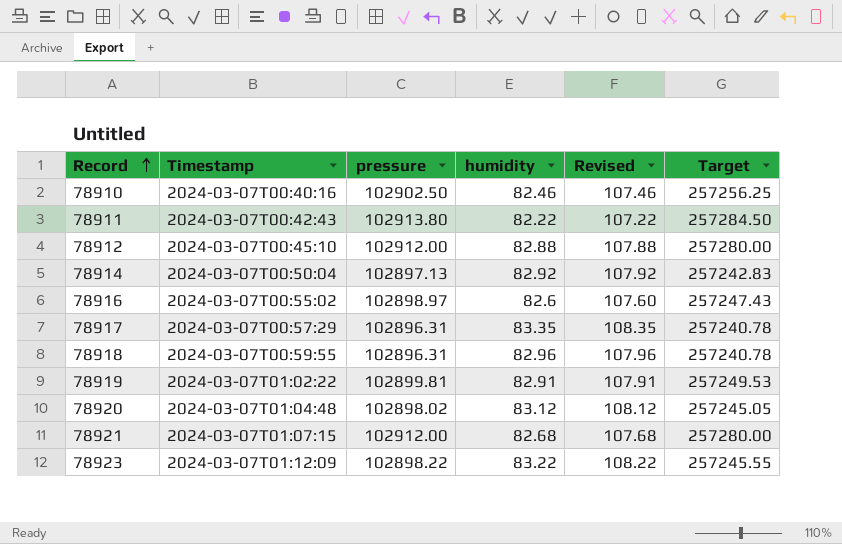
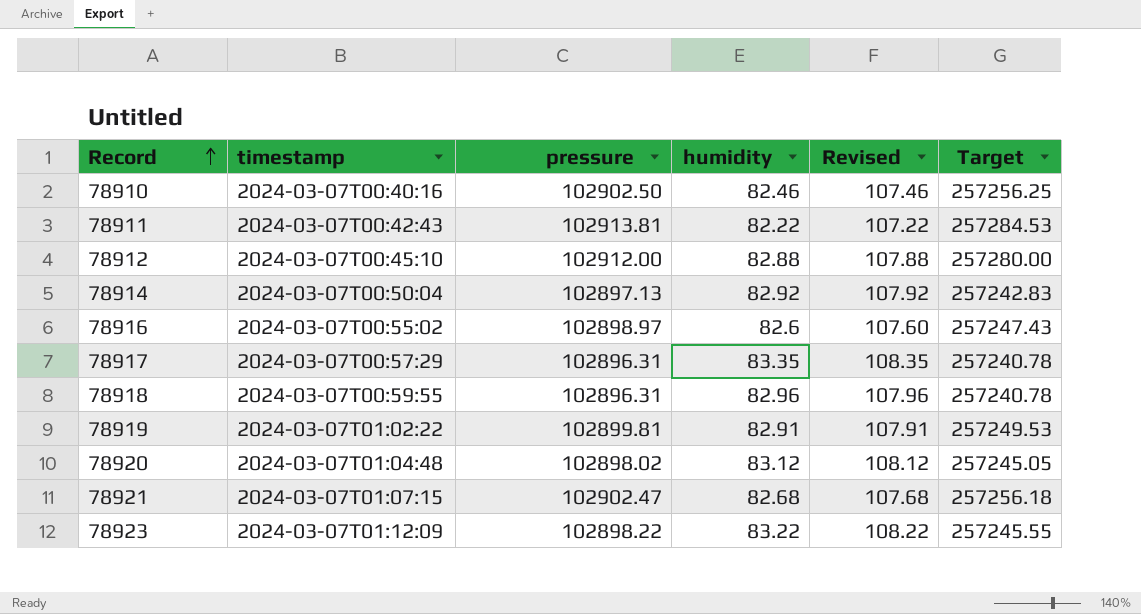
column name: Timestamp -> timestamp
78911 | pressure: 102913.80 -> 102913.81
78911 | Target: 257284.50 -> 257284.53
78921 | pressure: 102912.00 -> 102902.47
78921 | Target: 257280.00 -> 257256.18

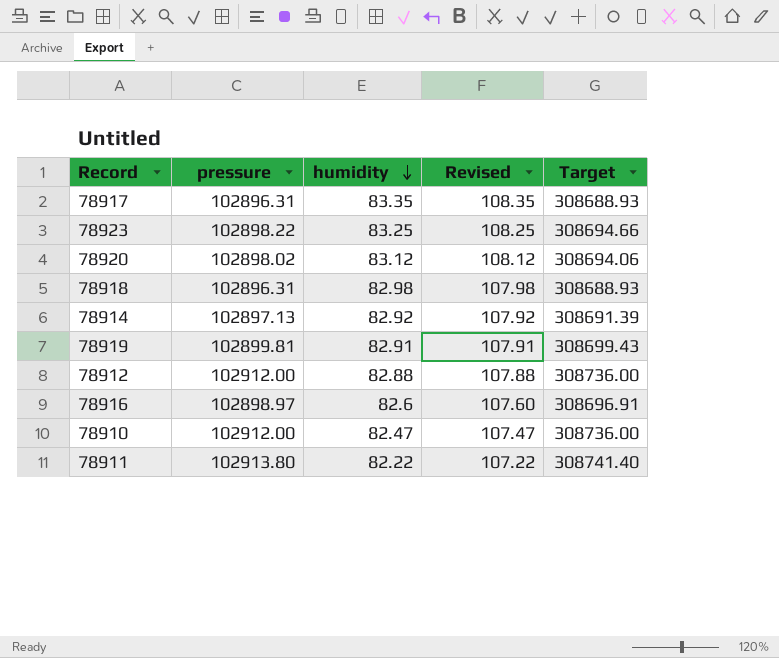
row order: Record ascending -> humidity descending
column timestamp | position: 2 -> none
column Target | formula: [pressure] * 2.5 -> [pressure] * 3
row 78921: 2024-03-07T01:07:15 | 102902.47 | 82.68 | 107.68 | 257256.18 -> none
78923 | humidity: 83.22 -> 83.25
78923 | Revised: 108.22 -> 108.25
78918 | humidity: 82.96 -> 82.98
78918 | Revised: 107.96 -> 107.98
78910 | pressure: 102902.50 -> 102912.00
78910 | humidity: 82.46 -> 82.47
78910 | Revised: 107.46 -> 107.47
78911 | pressure: 102913.81 -> 102913.80

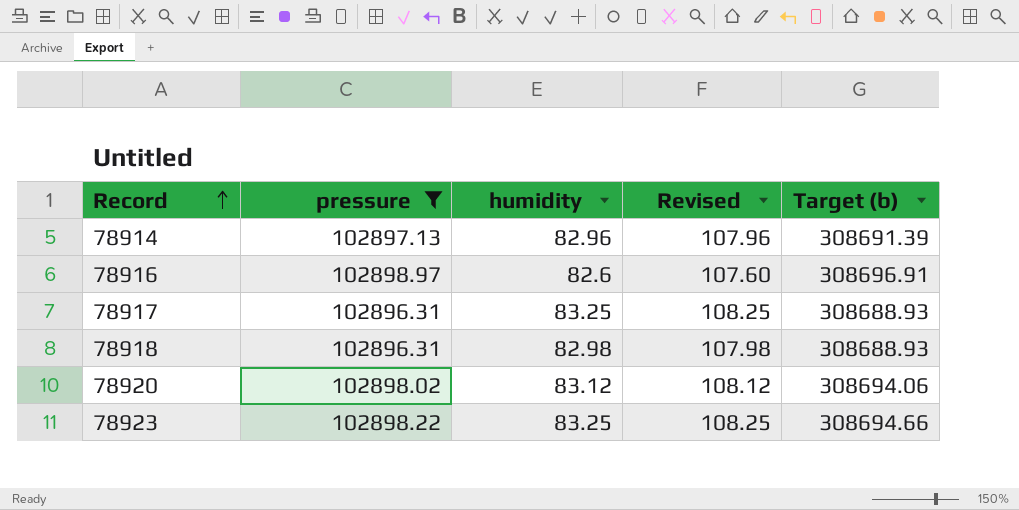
filter: none -> pressure <= 102898.97
row order: humidity descending -> Record ascending
column name: Target -> Target (b)
78914 | humidity: 82.92 -> 82.96
78914 | Revised: 107.92 -> 107.96
78917 | humidity: 83.35 -> 83.25
78917 | Revised: 108.35 -> 108.25

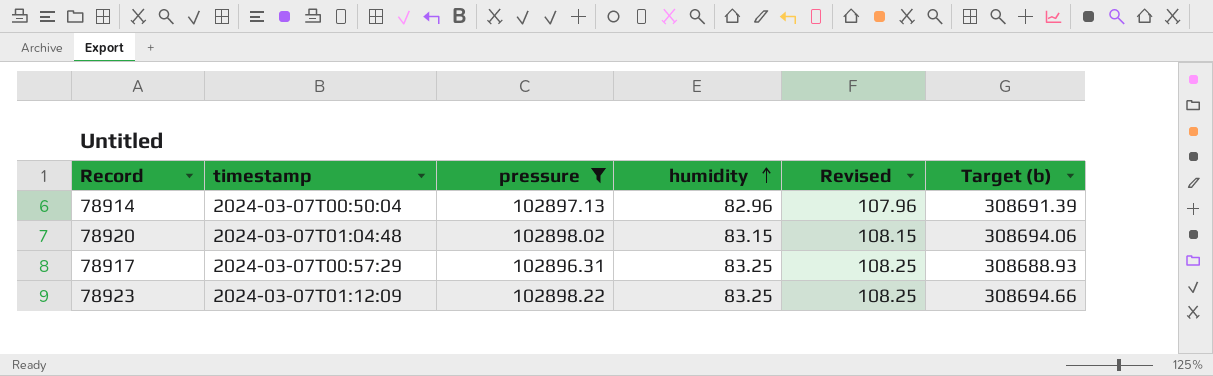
row order: Record ascending -> humidity ascending
column timestamp | position: none -> 2
row 78916: 102898.97 | 82.6 | 107.60 | 308696.91 -> none
row 78918: 102896.31 | 82.98 | 107.98 | 308688.93 -> none
78920 | humidity: 83.12 -> 83.15
78920 | Revised: 108.12 -> 108.15

